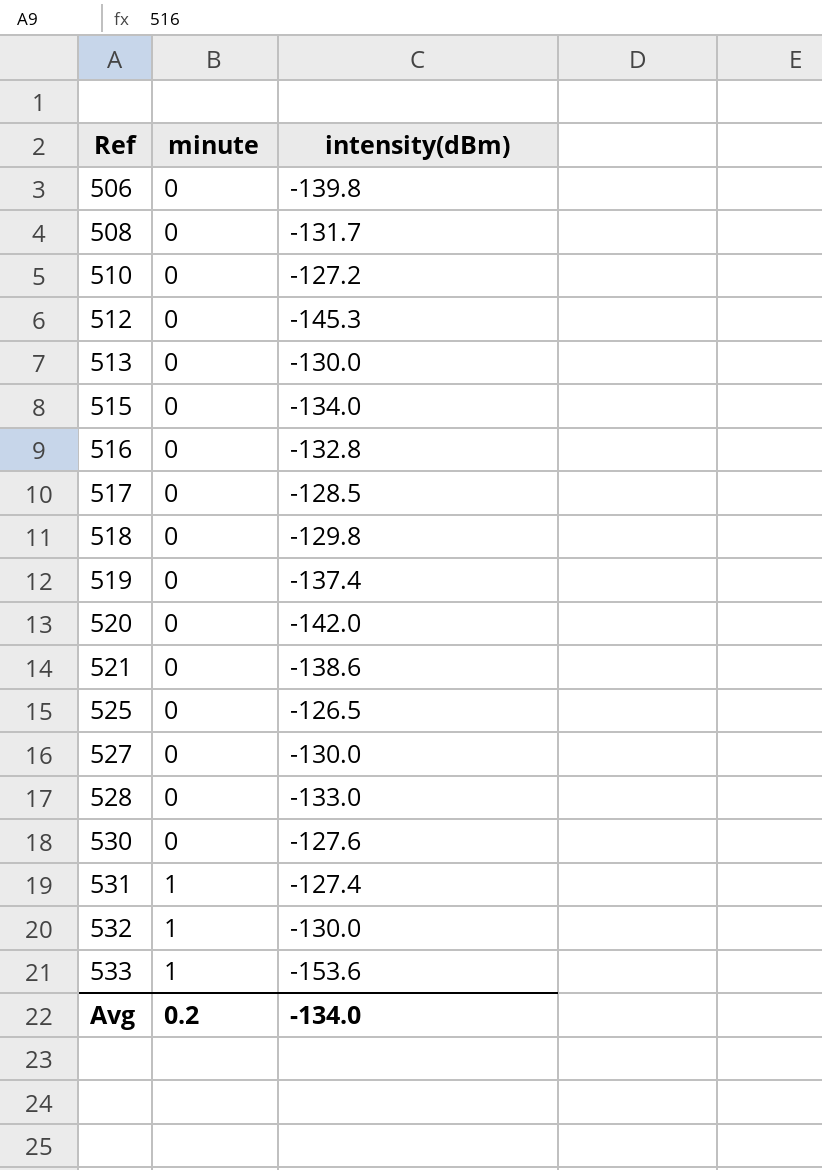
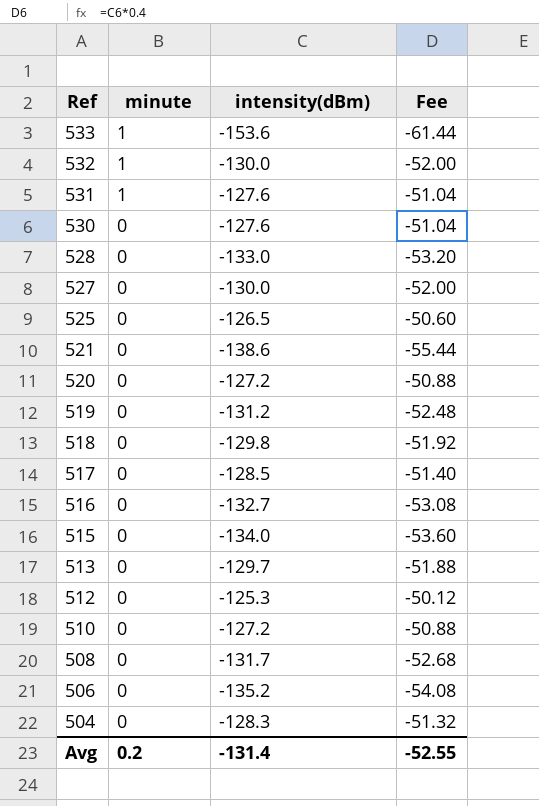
row order: Ref ascending -> Ref descending
column Fee | formula: none -> [intensity(dBm)] * 0.4
531 | intensity(dBm): -127.4 -> -127.6
520 | intensity(dBm): -142.0 -> -127.2
519 | intensity(dBm): -137.4 -> -131.2
516 | intensity(dBm): -132.8 -> -132.7
513 | intensity(dBm): -130.0 -> -129.7
512 | intensity(dBm): -145.3 -> -125.3
506 | intensity(dBm): -139.8 -> -135.2
row 504: none -> 0 | -128.3 | -51.32
Avg | intensity(dBm): -134.0 -> -131.4

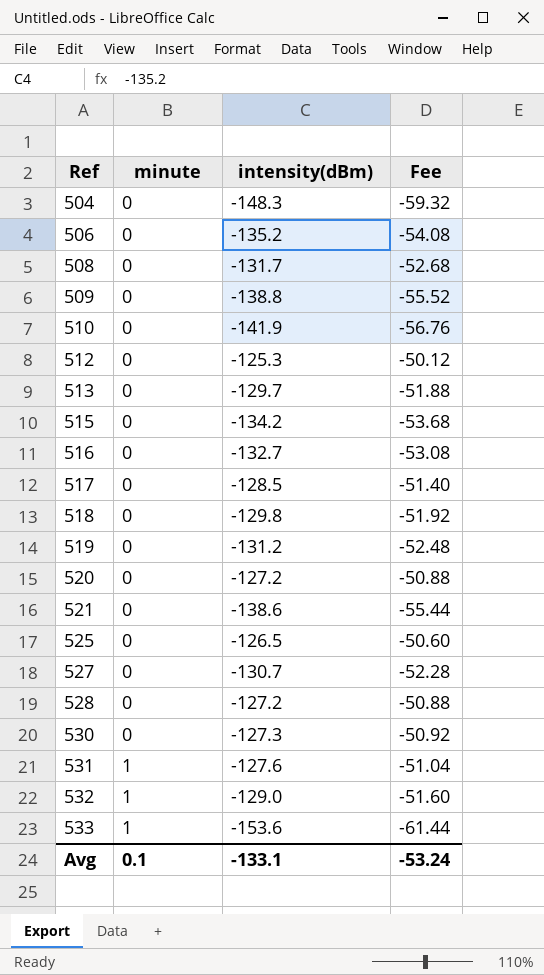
row order: Ref descending -> Ref ascending
504 | intensity(dBm): -128.3 -> -148.3
504 | Fee: -51.32 -> -59.32
row 509: none -> 0 | -138.8 | -55.52
510 | intensity(dBm): -127.2 -> -141.9
510 | Fee: -50.88 -> -56.76
515 | intensity(dBm): -134.0 -> -134.2
515 | Fee: -53.60 -> -53.68
527 | intensity(dBm): -130.0 -> -130.7
527 | Fee: -52.00 -> -52.28
528 | intensity(dBm): -133.0 -> -127.2
528 | Fee: -53.20 -> -50.88
530 | intensity(dBm): -127.6 -> -127.3
530 | Fee: -51.04 -> -50.92
532 | intensity(dBm): -130.0 -> -129.0
532 | Fee: -52.00 -> -51.60
Avg | minute: 0.2 -> 0.1
Avg | intensity(dBm): -131.4 -> -133.1
Avg | Fee: -52.55 -> -53.24

